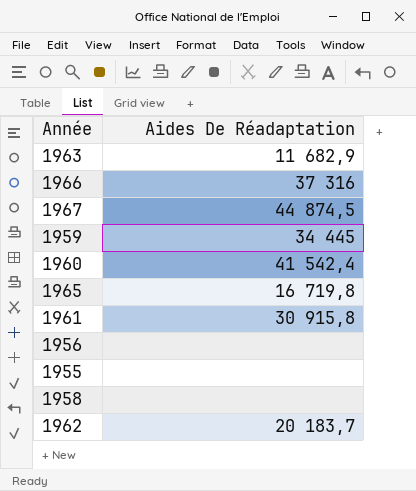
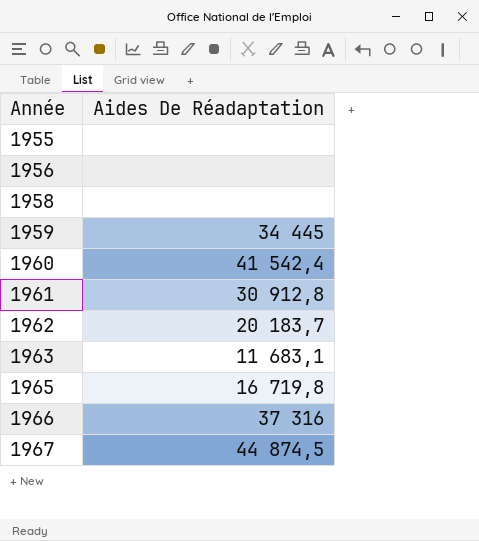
row order: none -> Année ascending
1961 | Aides De Réadaptation: 30 915,8 -> 30 912,8
1963 | Aides De Réadaptation: 11 682,9 -> 11 683,1

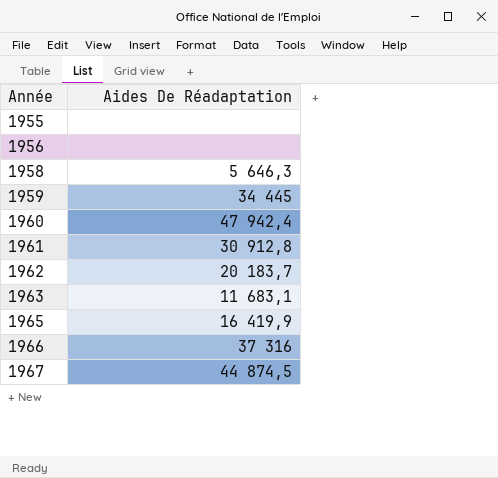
1958 | Aides De Réadaptation: none -> 5 646,3
1960 | Aides De Réadaptation: 41 542,4 -> 47 942,4
1965 | Aides De Réadaptation: 16 719,8 -> 16 419,9

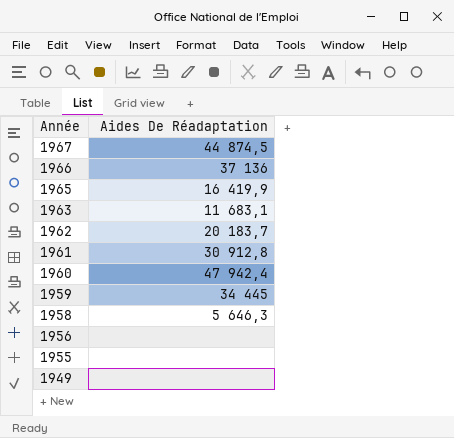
row order: Année ascending -> Année descending
1966 | Aides De Réadaptation: 37 316 -> 37 136
row 1949: none -> none

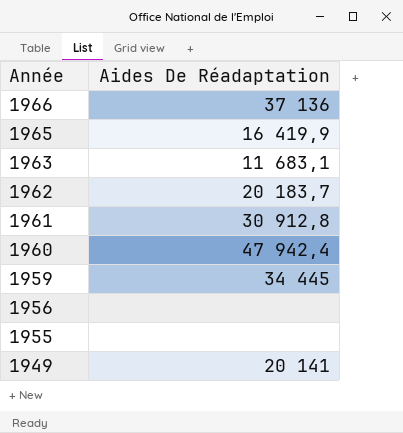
row 1967: 44 874,5 -> none
row 1958: 5 646,3 -> none
1949 | Aides De Réadaptation: none -> 20 141

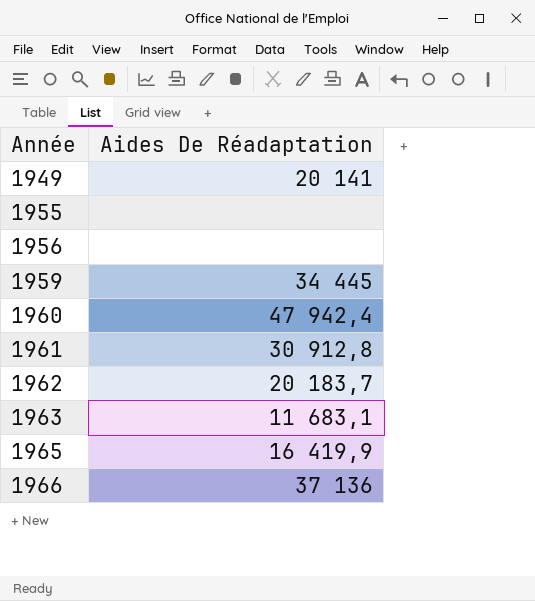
row order: Année descending -> Année ascending

